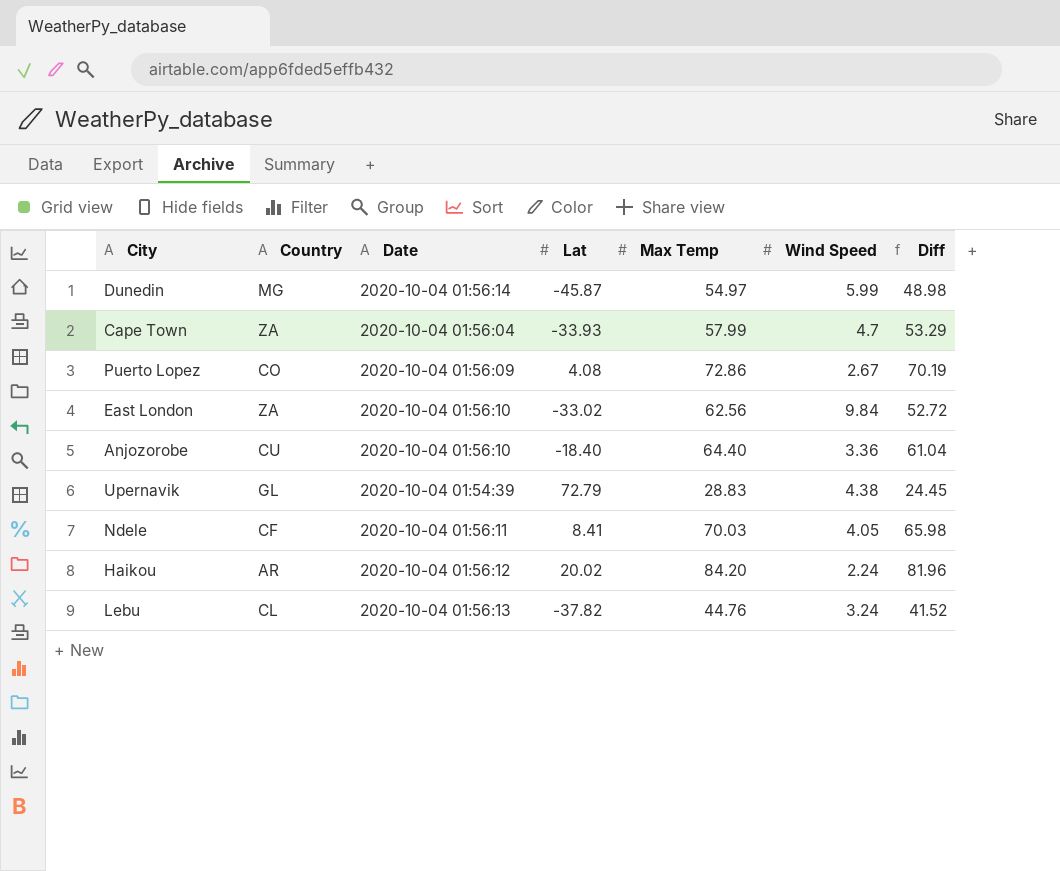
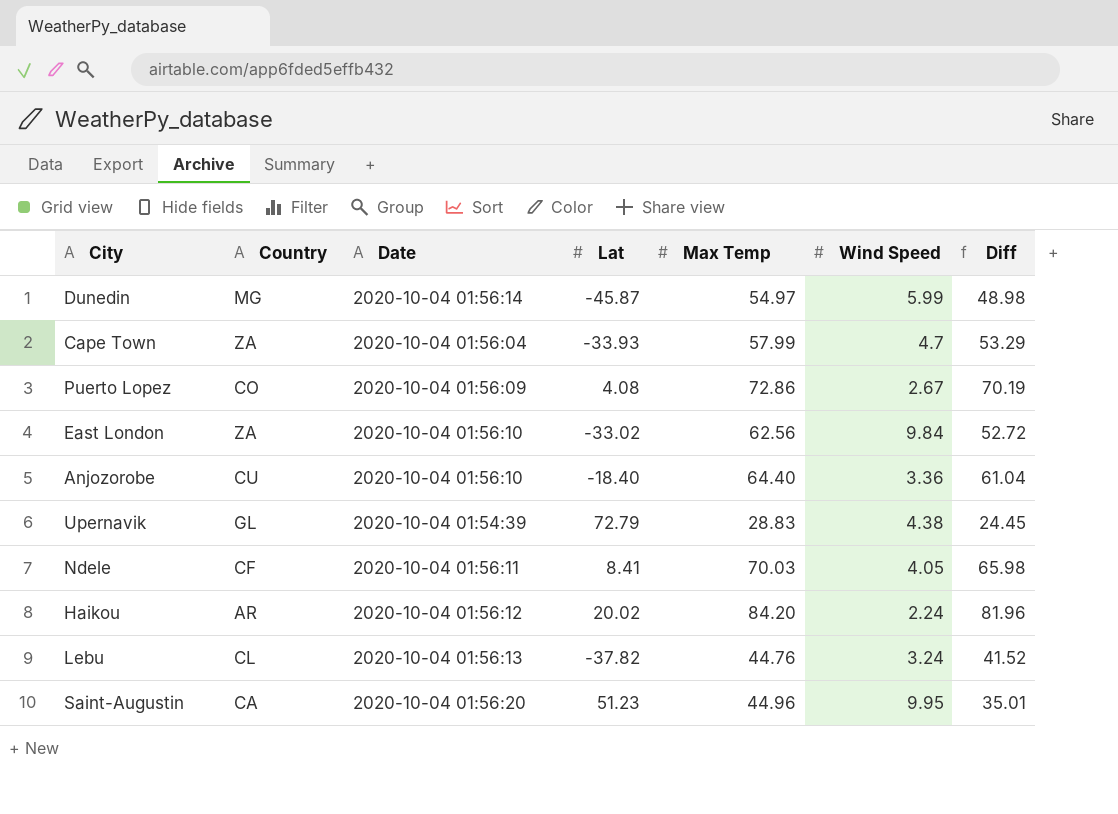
row Saint-Augustin: none -> CA | 2020-10-04 01:56:20 | 51.23 | 44.96 | 9.95 | 35.01

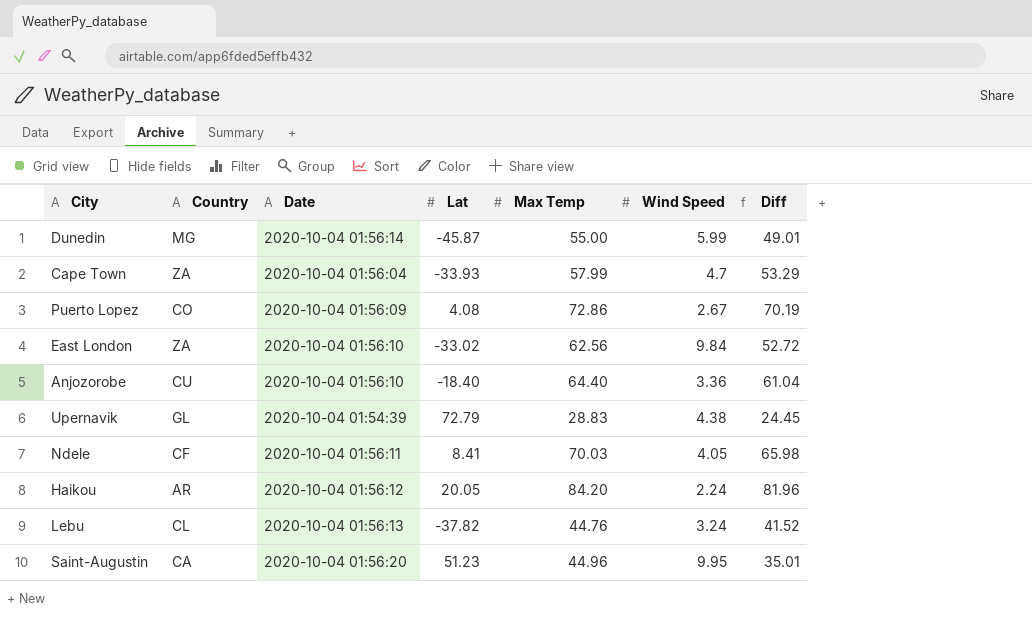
Dunedin | Max Temp: 54.97 -> 55.00
Dunedin | Diff: 48.98 -> 49.01
Haikou | Lat: 20.02 -> 20.05

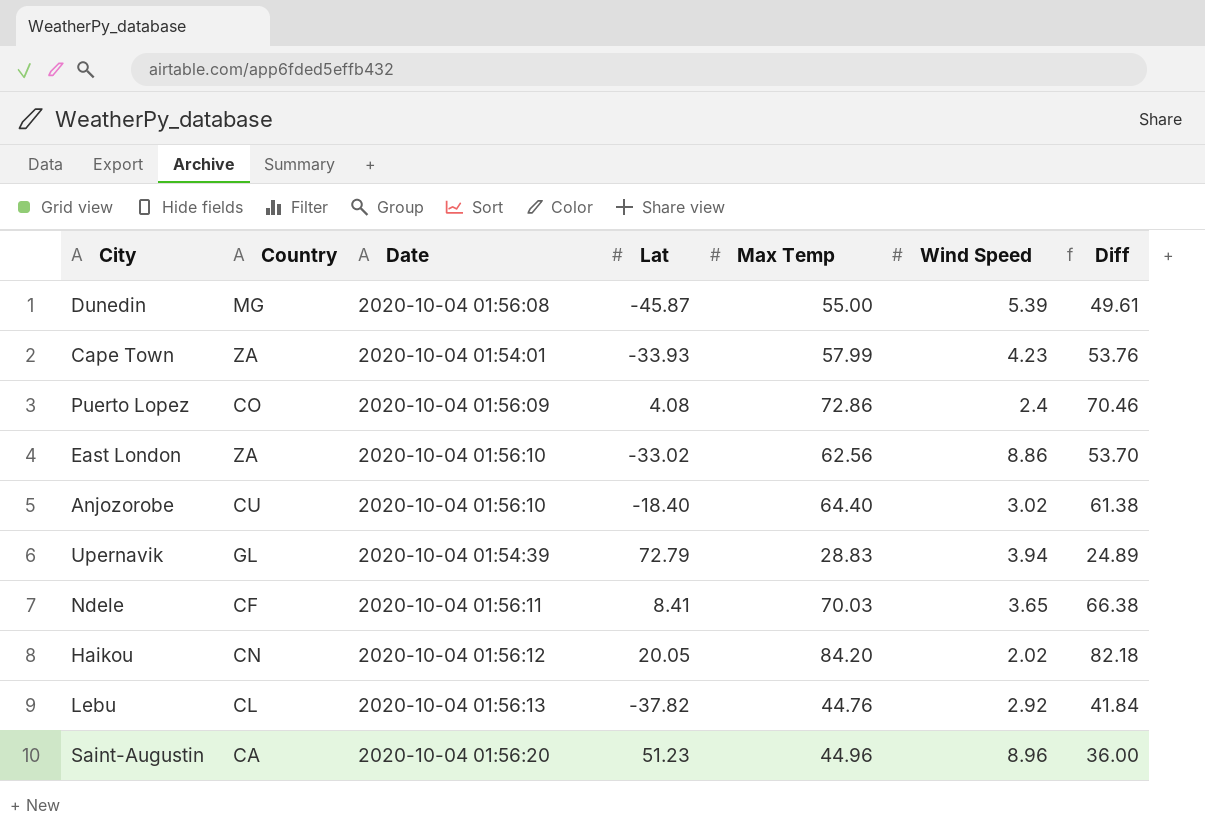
Dunedin | Date: 2020-10-04 01:56:14 -> 2020-10-04 01:56:08
Dunedin | Wind Speed: 5.99 -> 5.39
Dunedin | Diff: 49.01 -> 49.61
Cape Town | Date: 2020-10-04 01:56:04 -> 2020-10-04 01:54:01
Cape Town | Wind Speed: 4.7 -> 4.23
Cape Town | Diff: 53.29 -> 53.76
Puerto Lopez | Wind Speed: 2.67 -> 2.4
Puerto Lopez | Diff: 70.19 -> 70.46
East London | Wind Speed: 9.84 -> 8.86
East London | Diff: 52.72 -> 53.70
Anjozorobe | Wind Speed: 3.36 -> 3.02
Anjozorobe | Diff: 61.04 -> 61.38
Upernavik | Wind Speed: 4.38 -> 3.94
Upernavik | Diff: 24.45 -> 24.89
Ndele | Wind Speed: 4.05 -> 3.65
Ndele | Diff: 65.98 -> 66.38
Haikou | Country: AR -> CN
Haikou | Wind Speed: 2.24 -> 2.02
Haikou | Diff: 81.96 -> 82.18
Lebu | Wind Speed: 3.24 -> 2.92
Lebu | Diff: 41.52 -> 41.84
Saint-Augustin | Wind Speed: 9.95 -> 8.96
Saint-Augustin | Diff: 35.01 -> 36.00

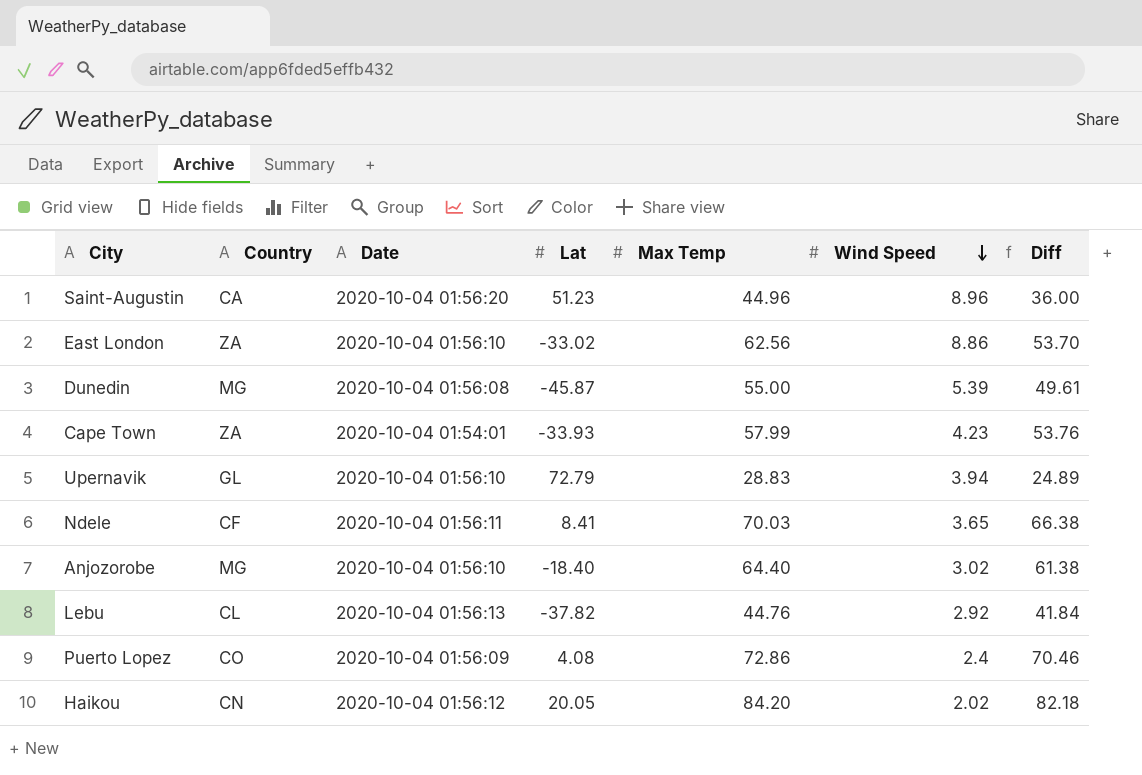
row order: none -> Wind Speed descending
Upernavik | Date: 2020-10-04 01:54:39 -> 2020-10-04 01:56:10
Anjozorobe | Country: CU -> MG

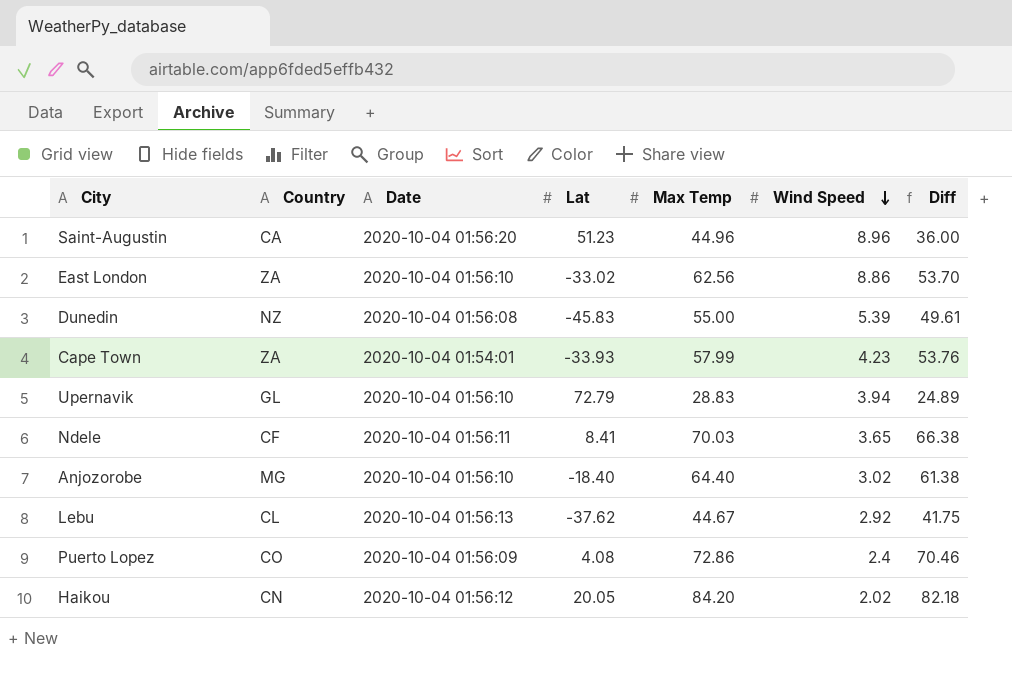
Dunedin | Country: MG -> NZ
Dunedin | Lat: -45.87 -> -45.83
Lebu | Lat: -37.82 -> -37.62
Lebu | Max Temp: 44.76 -> 44.67
Lebu | Diff: 41.84 -> 41.75

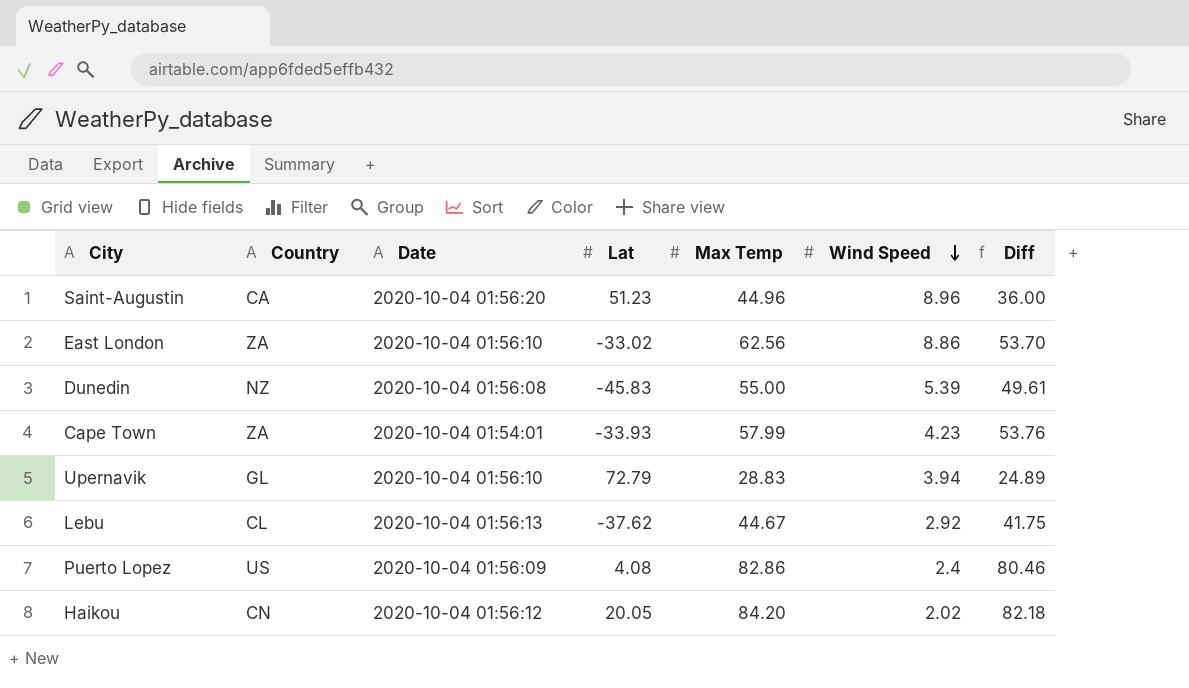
row Ndele: CF | 2020-10-04 01:56:11 | 8.41 | 70.03 | 3.65 | 66.38 -> none
row Anjozorobe: MG | 2020-10-04 01:56:10 | -18.40 | 64.40 | 3.02 | 61.38 -> none
Puerto Lopez | Country: CO -> US
Puerto Lopez | Max Temp: 72.86 -> 82.86
Puerto Lopez | Diff: 70.46 -> 80.46

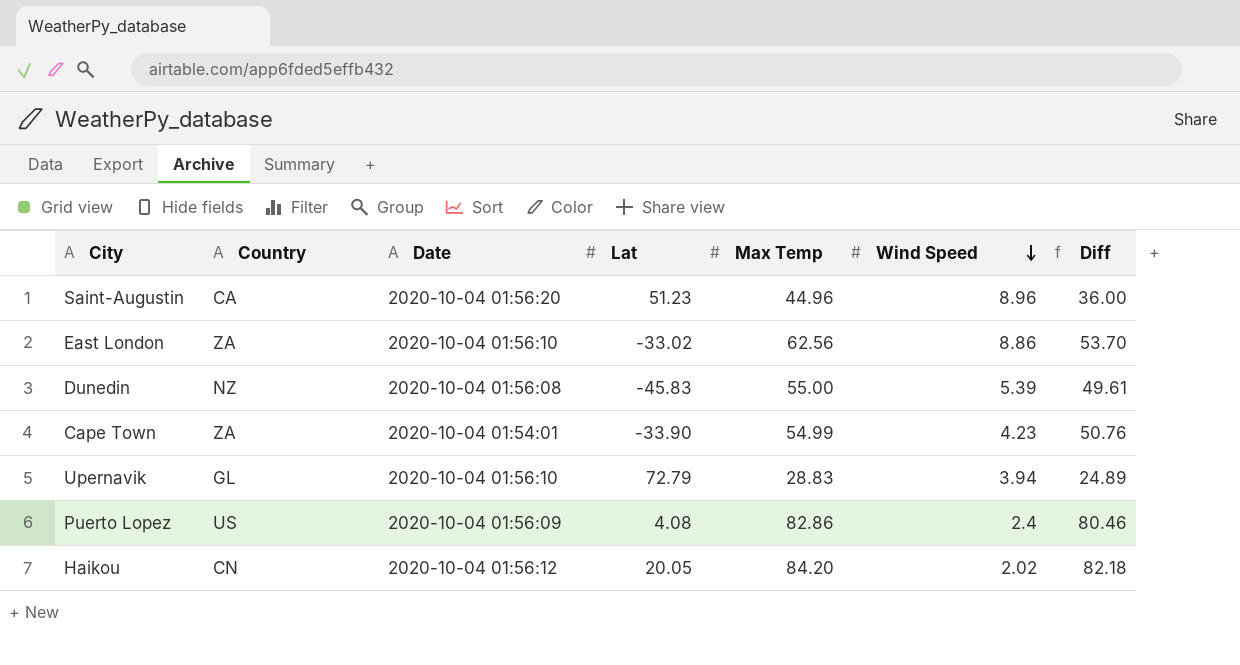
row Lebu: CL | 2020-10-04 01:56:13 | -37.62 | 44.67 | 2.92 | 41.75 -> none
Cape Town | Lat: -33.93 -> -33.90
Cape Town | Max Temp: 57.99 -> 54.99
Cape Town | Diff: 53.76 -> 50.76

